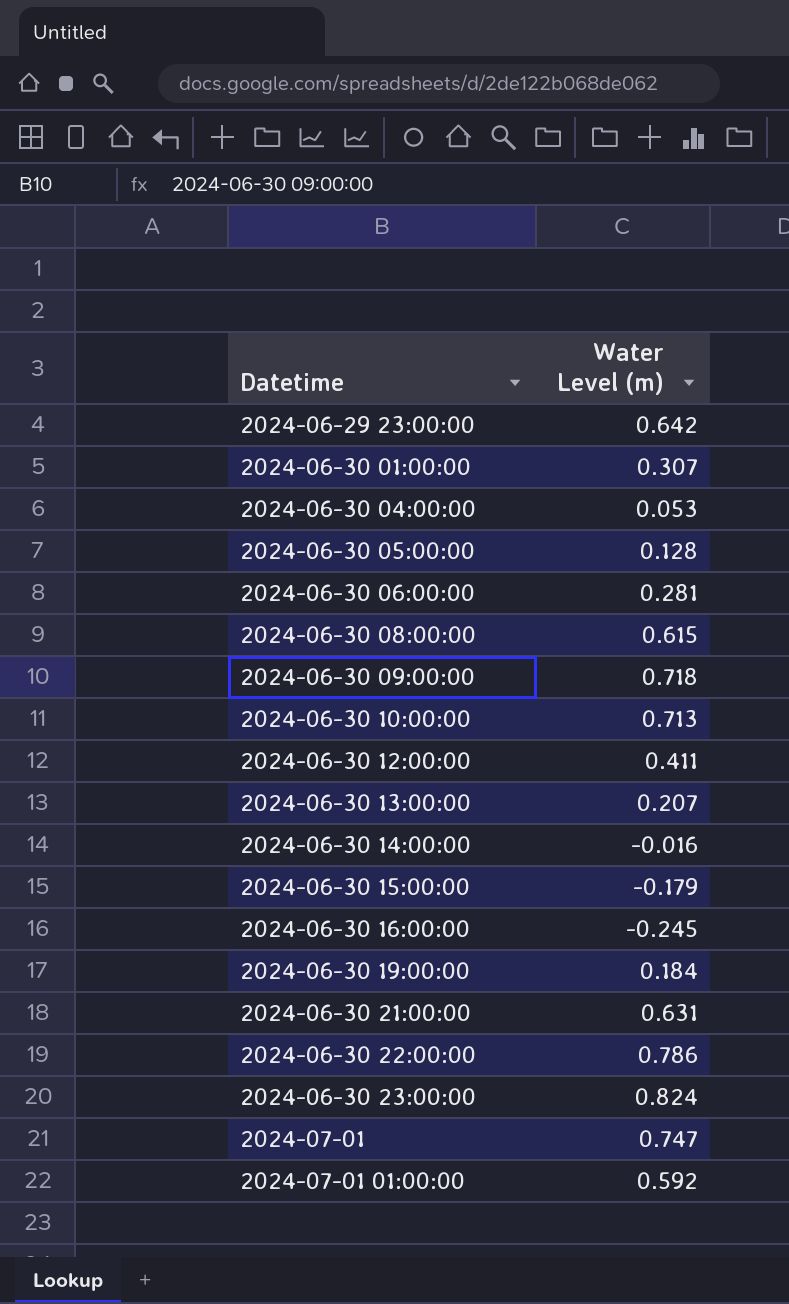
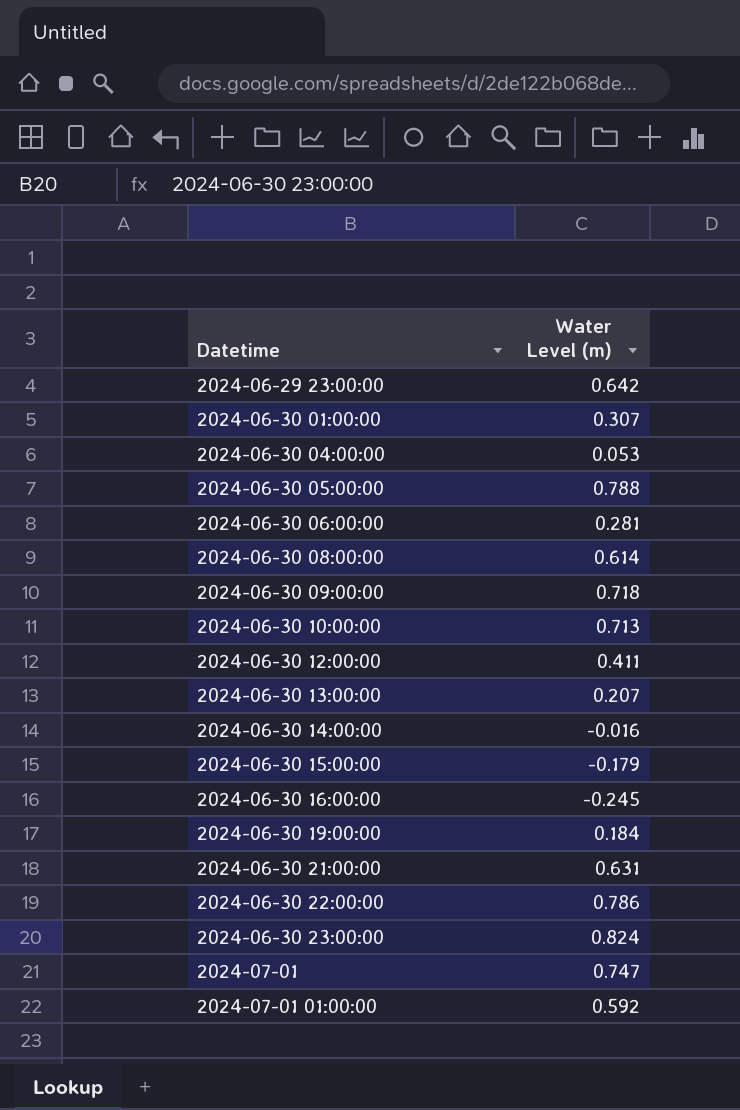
2024-06-30 05:00:00 | Water Level (m): 0.128 -> 0.788
2024-06-30 08:00:00 | Water Level (m): 0.615 -> 0.614

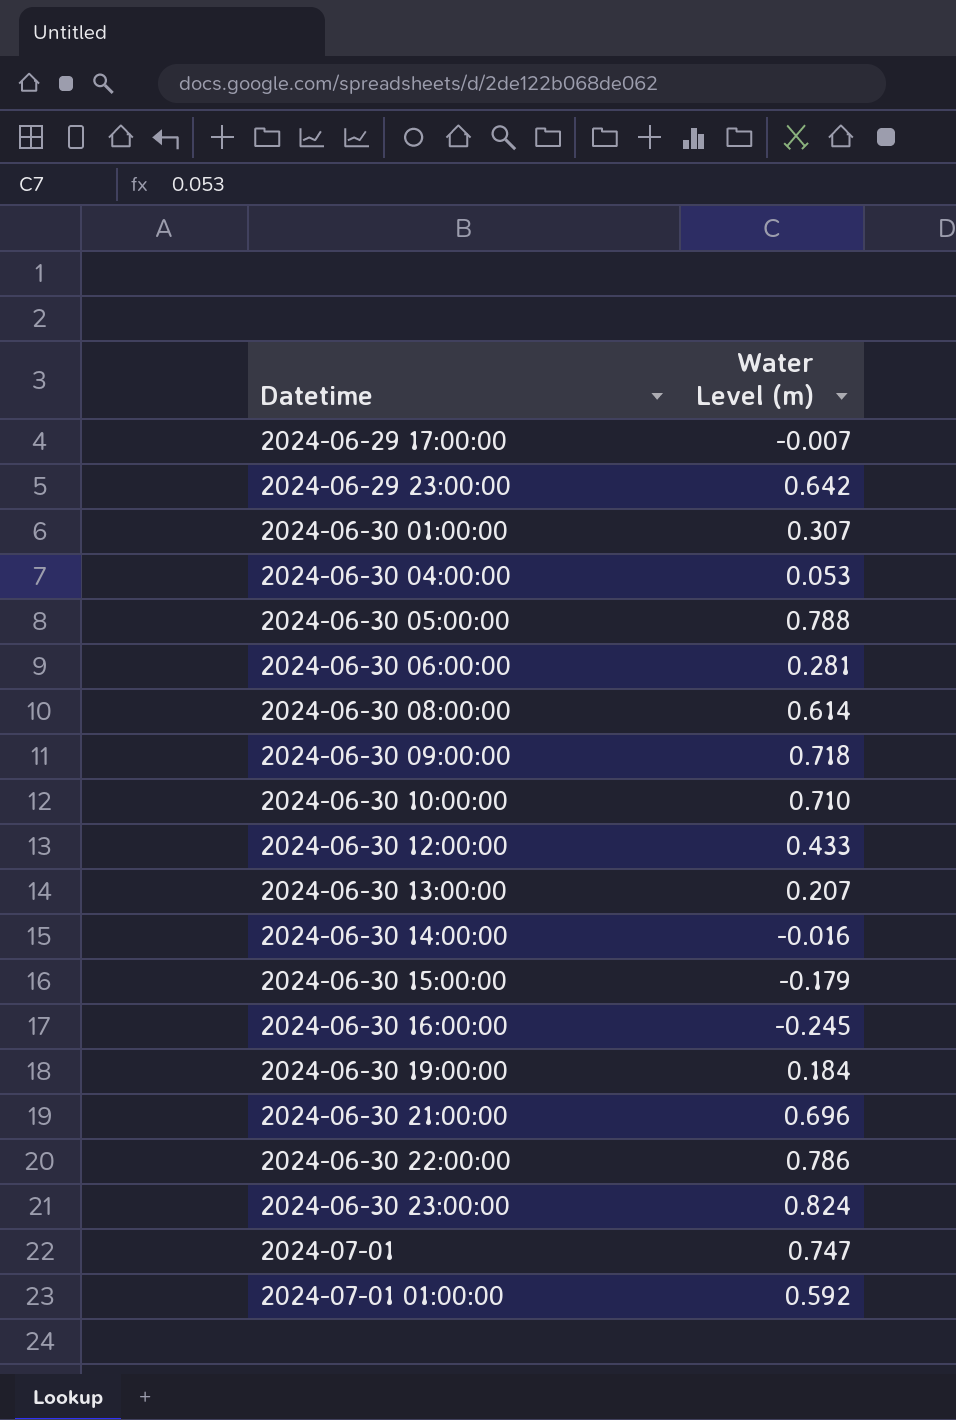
row 2024-06-29 17:00:00: none -> -0.007
2024-06-30 10:00:00 | Water Level (m): 0.713 -> 0.710
2024-06-30 12:00:00 | Water Level (m): 0.411 -> 0.433
2024-06-30 21:00:00 | Water Level (m): 0.631 -> 0.696

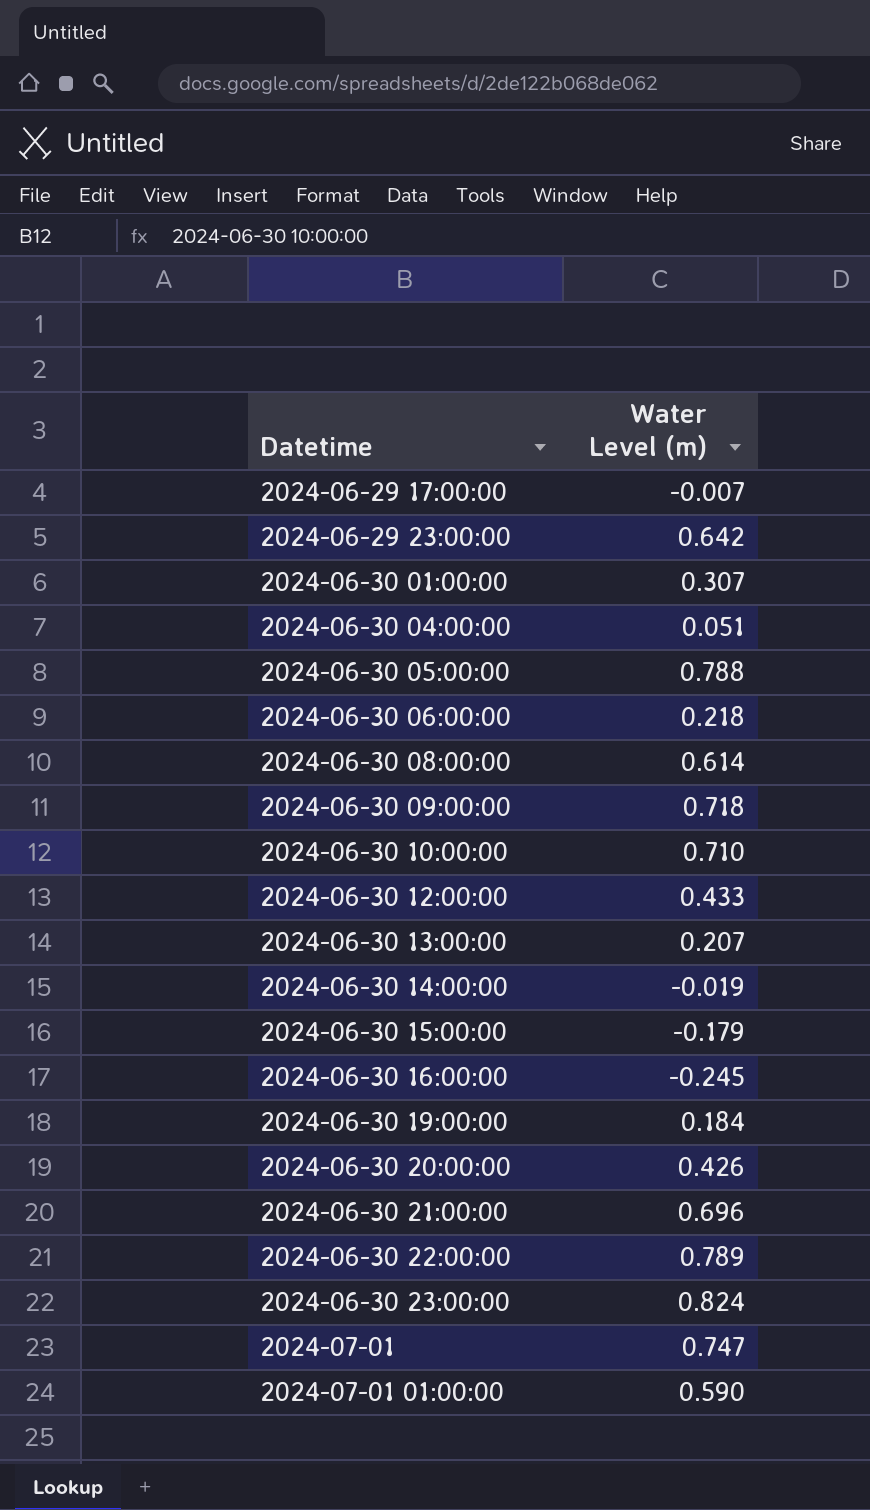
2024-06-30 04:00:00 | Water Level (m): 0.053 -> 0.051
2024-06-30 06:00:00 | Water Level (m): 0.281 -> 0.218
2024-06-30 14:00:00 | Water Level (m): -0.016 -> -0.019
row 2024-06-30 20:00:00: none -> 0.426
2024-06-30 22:00:00 | Water Level (m): 0.786 -> 0.789
2024-07-01 01:00:00 | Water Level (m): 0.592 -> 0.590

